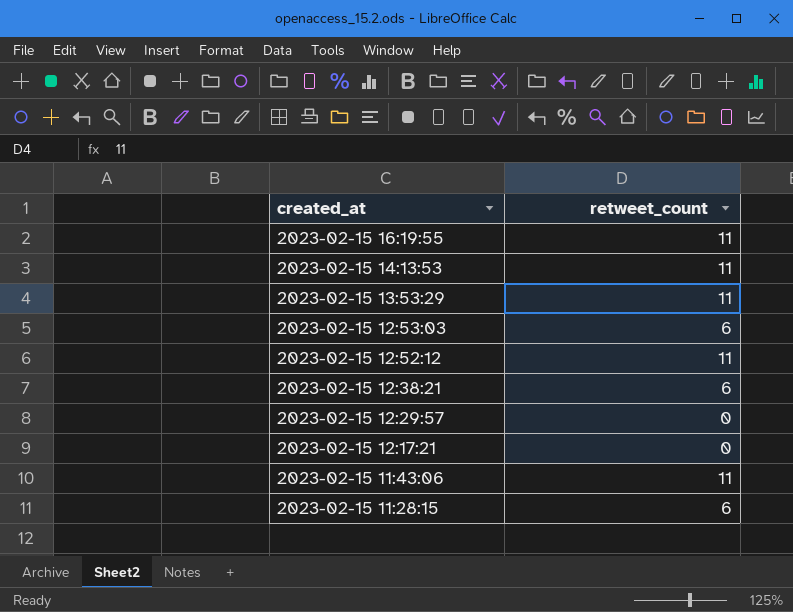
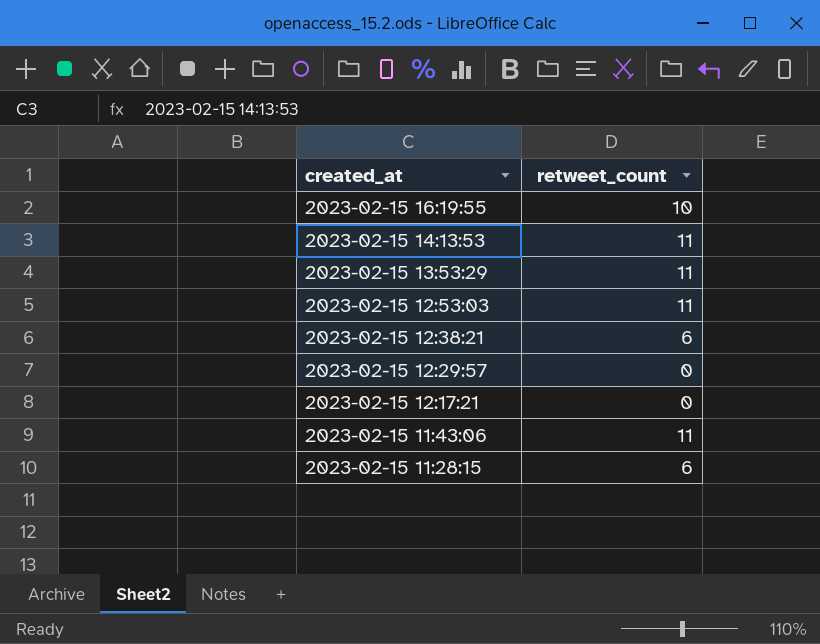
row 2023-02-15 12:52:12: 11 -> none
2023-02-15 16:19:55 | retweet_count: 11 -> 10
2023-02-15 12:53:03 | retweet_count: 6 -> 11

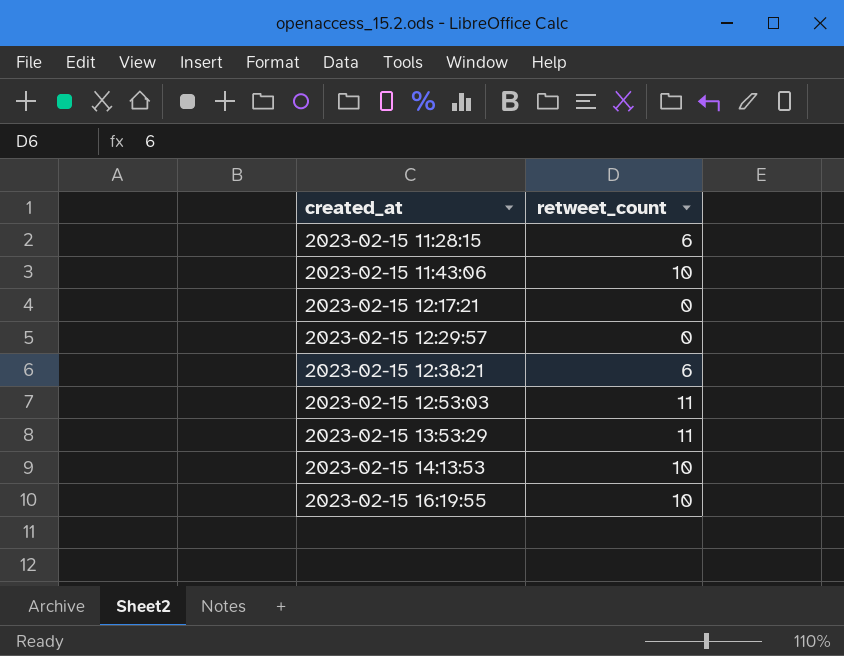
row order: created_at descending -> created_at ascending
2023-02-15 11:43:06 | retweet_count: 11 -> 10
2023-02-15 14:13:53 | retweet_count: 11 -> 10

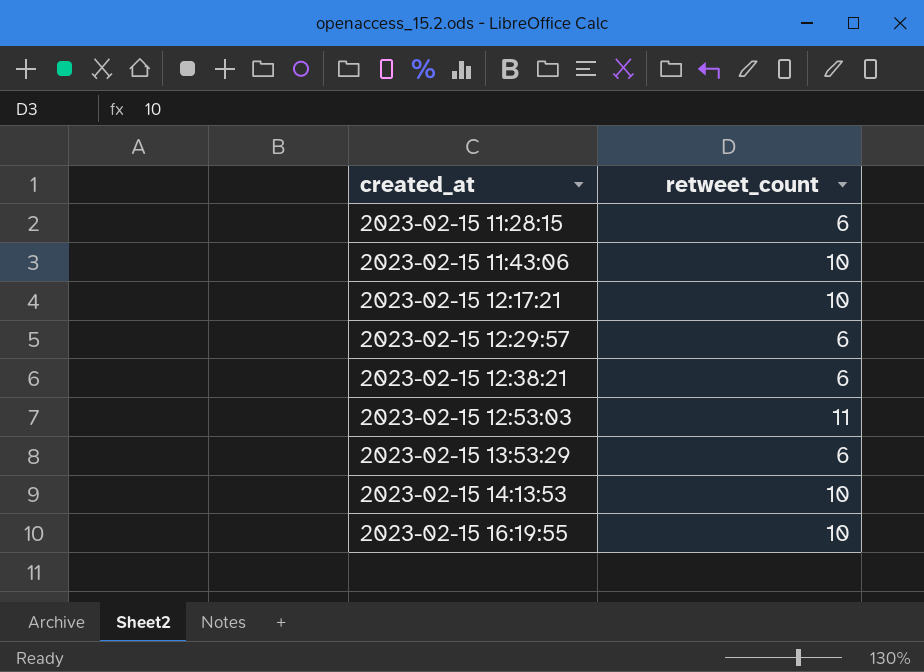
2023-02-15 12:17:21 | retweet_count: 0 -> 10
2023-02-15 12:29:57 | retweet_count: 0 -> 6
2023-02-15 13:53:29 | retweet_count: 11 -> 6

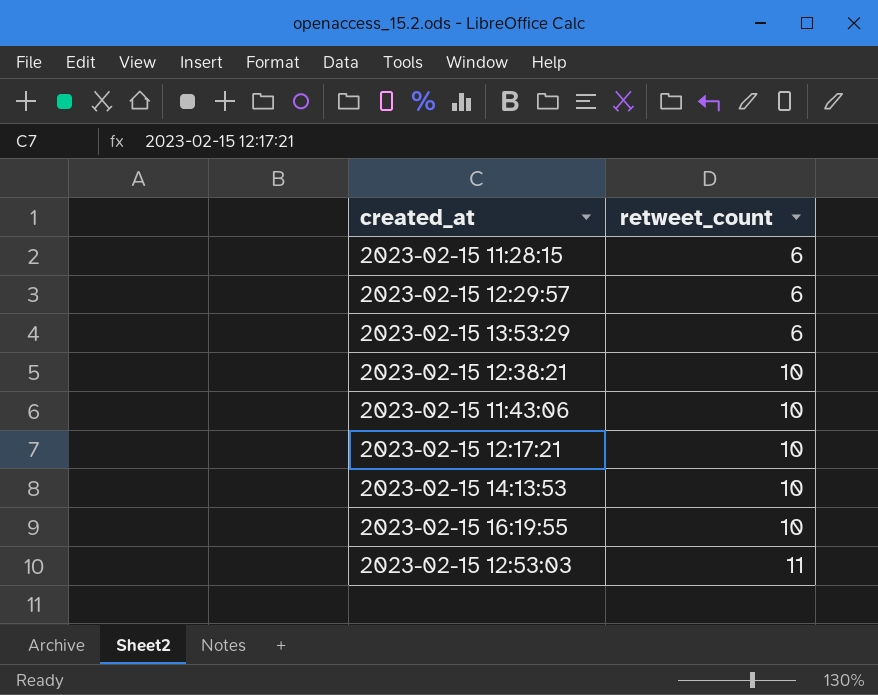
row order: created_at ascending -> retweet_count ascending
2023-02-15 12:38:21 | retweet_count: 6 -> 10

